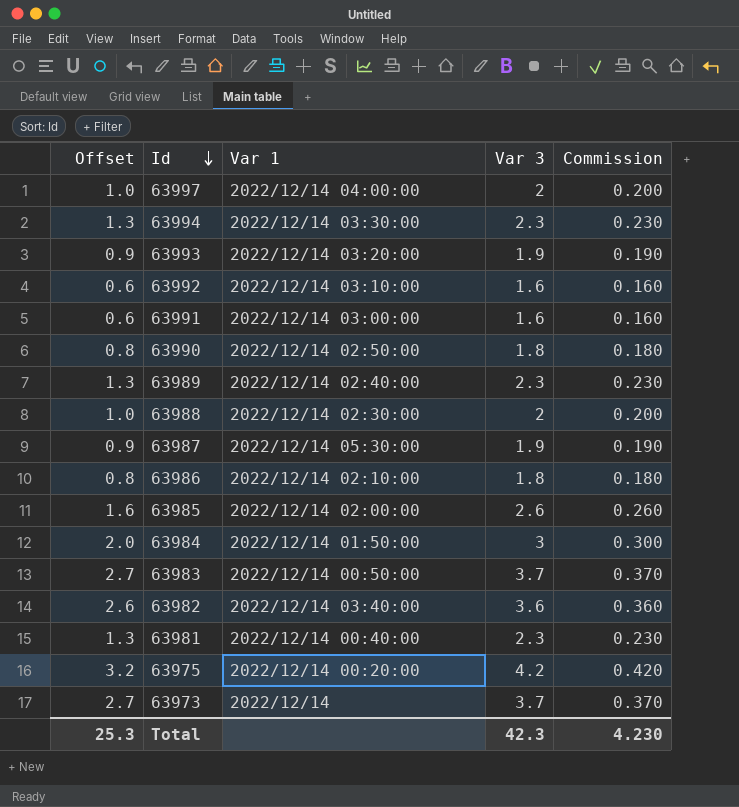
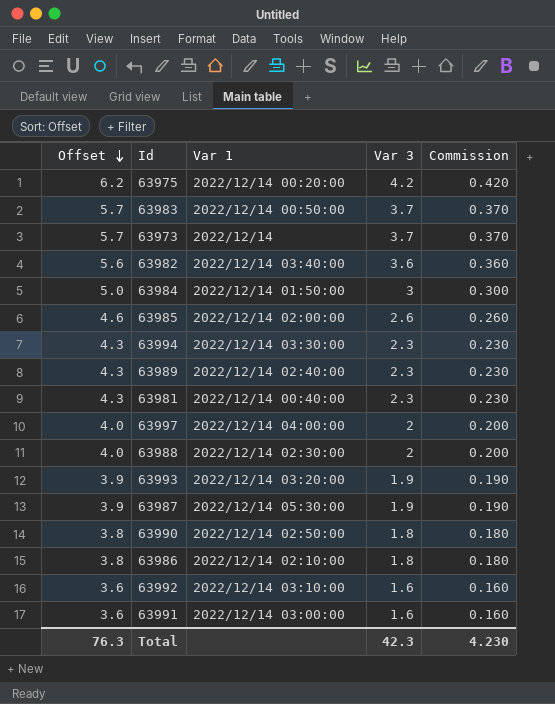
row order: Id descending -> Offset descending
column Offset | formula: [Var 3] - 1 -> [Var 3] + 2
Total | Offset: 25.3 -> 76.3

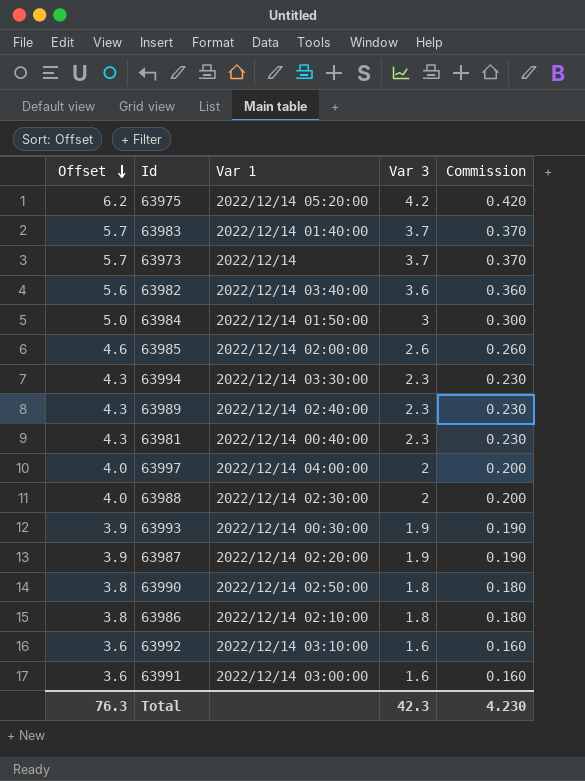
63975 | Var 1: 2022/12/14 00:20:00 -> 2022/12/14 05:20:00
63983 | Var 1: 2022/12/14 00:50:00 -> 2022/12/14 01:40:00
63993 | Var 1: 2022/12/14 03:20:00 -> 2022/12/14 00:30:00
63987 | Var 1: 2022/12/14 05:30:00 -> 2022/12/14 02:20:00

